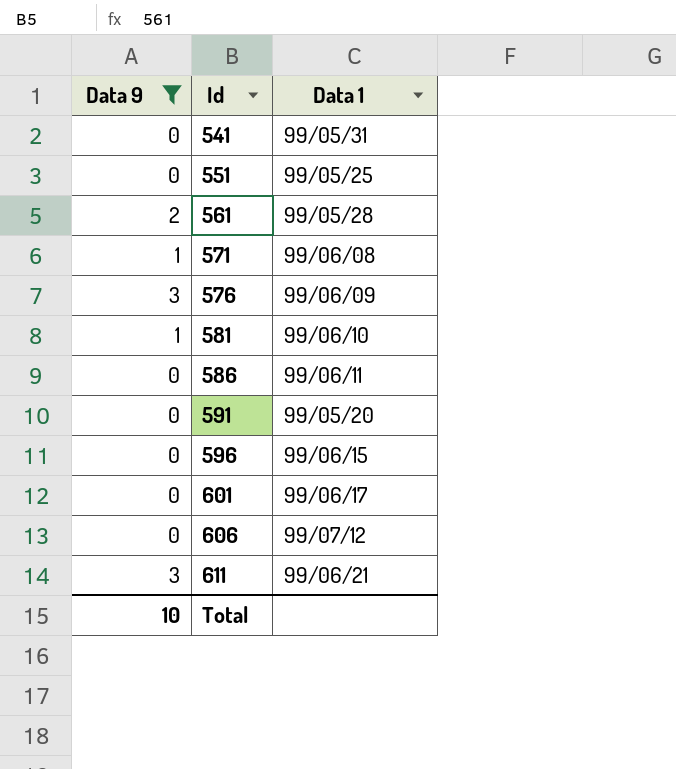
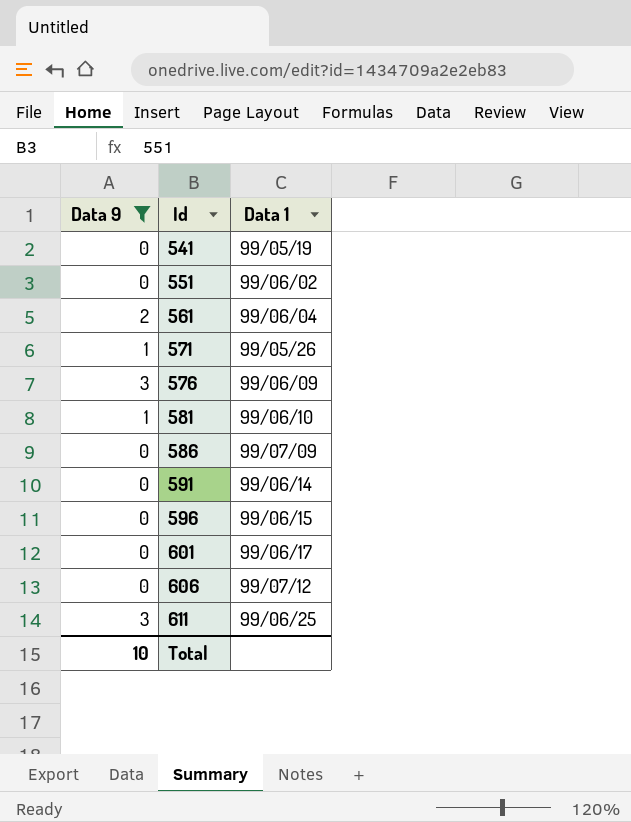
541 | Data 1: 99/05/31 -> 99/05/19
551 | Data 1: 99/05/25 -> 99/06/02
561 | Data 1: 99/05/28 -> 99/06/04
571 | Data 1: 99/06/08 -> 99/05/26
586 | Data 1: 99/06/11 -> 99/07/09
591 | Data 1: 99/05/20 -> 99/06/14
611 | Data 1: 99/06/21 -> 99/06/25

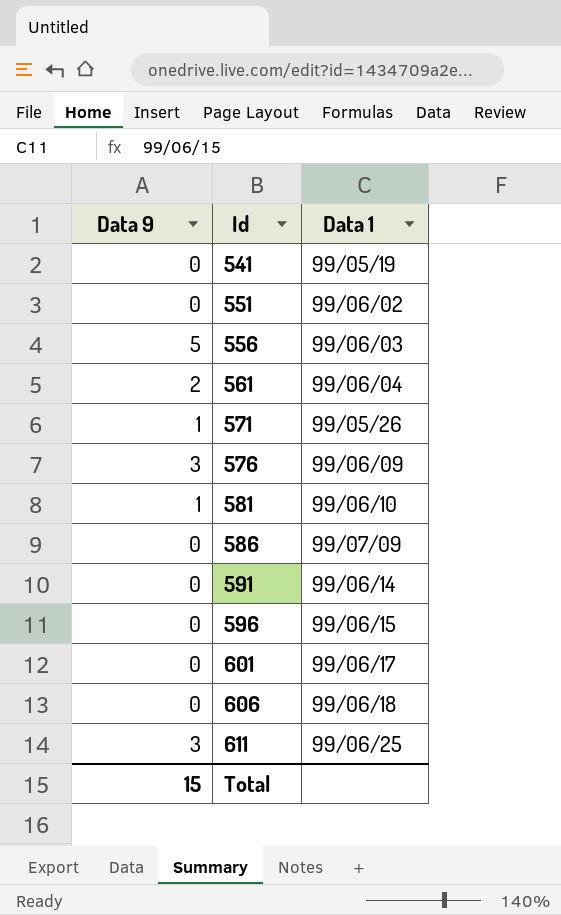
filter: Data 9 != 5 -> none
606 | Data 1: 99/07/12 -> 99/06/18
Total | Data 9: 10 -> 15

